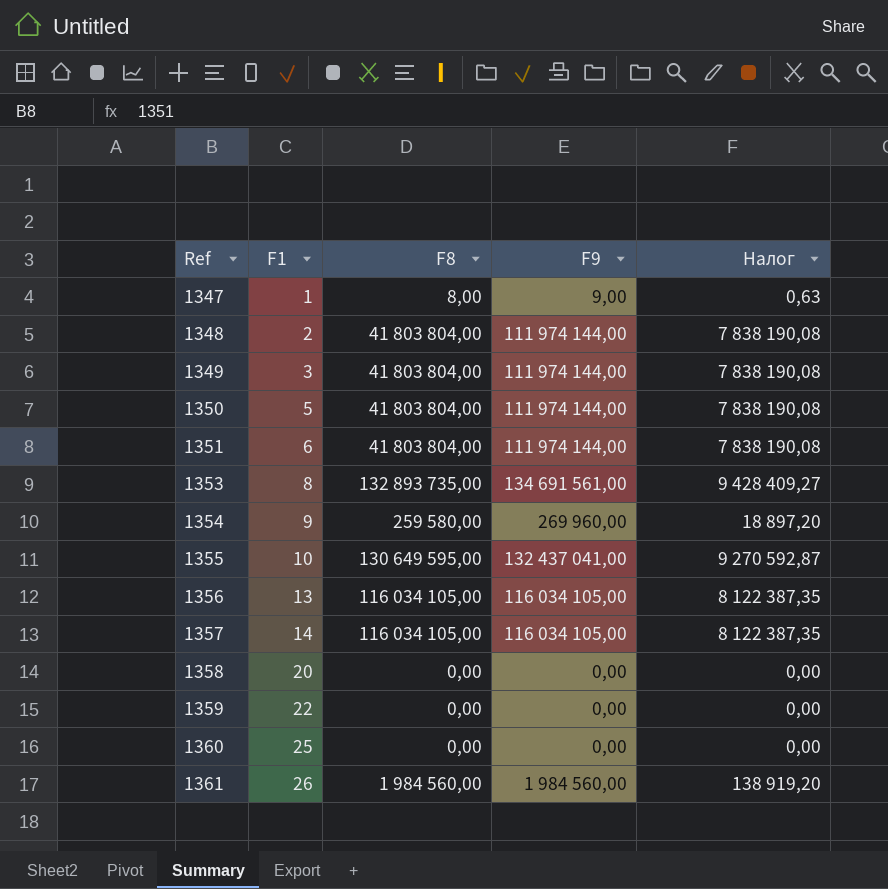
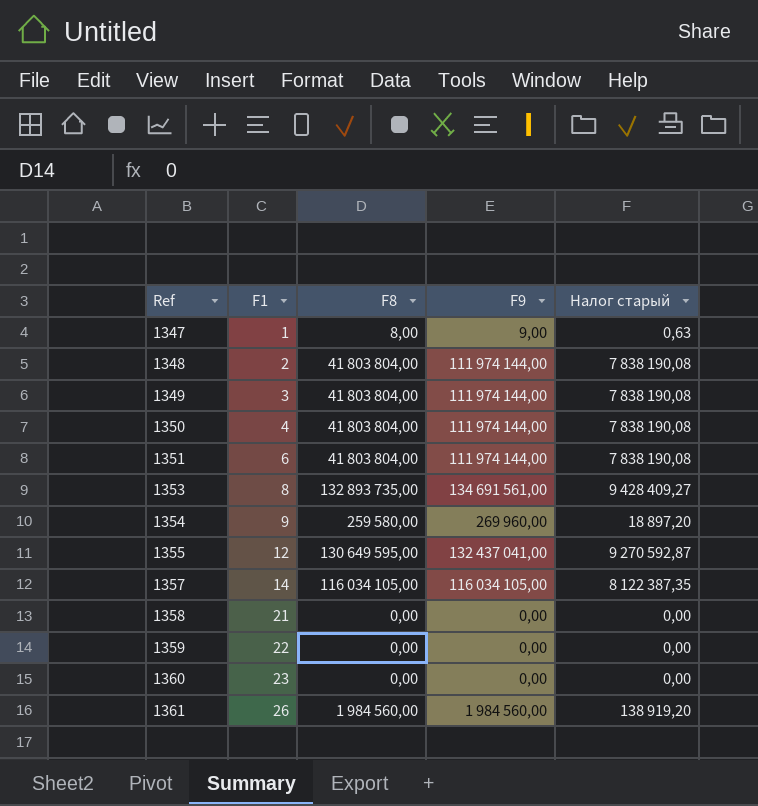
column name: Налог -> Налог старый
row 1356: 13 | 116 034 105,00 | 116 034 105,00 | 8 122 387,35 -> none
1350 | F1: 5 -> 4
1355 | F1: 10 -> 12
1358 | F1: 20 -> 21
1360 | F1: 25 -> 23

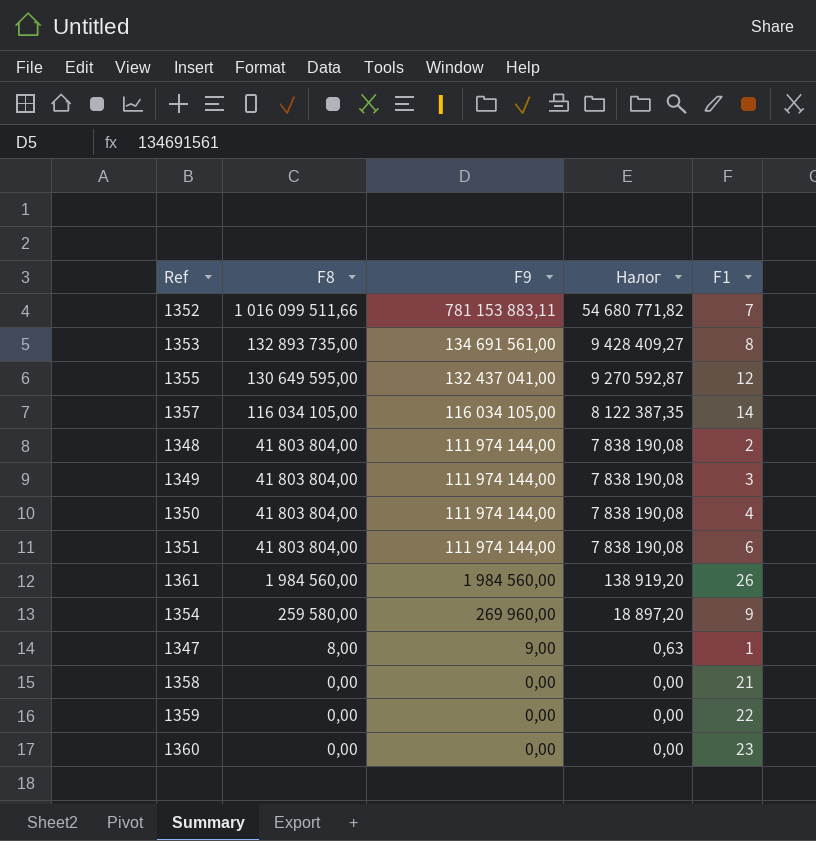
row order: Ref ascending -> F8 descending
column name: Налог старый -> Налог
column F1 | position: 2 -> 5
row 1352: none -> 1 016 099 511,66 | 781 153 883,11 | 54 680 771,82 | 7

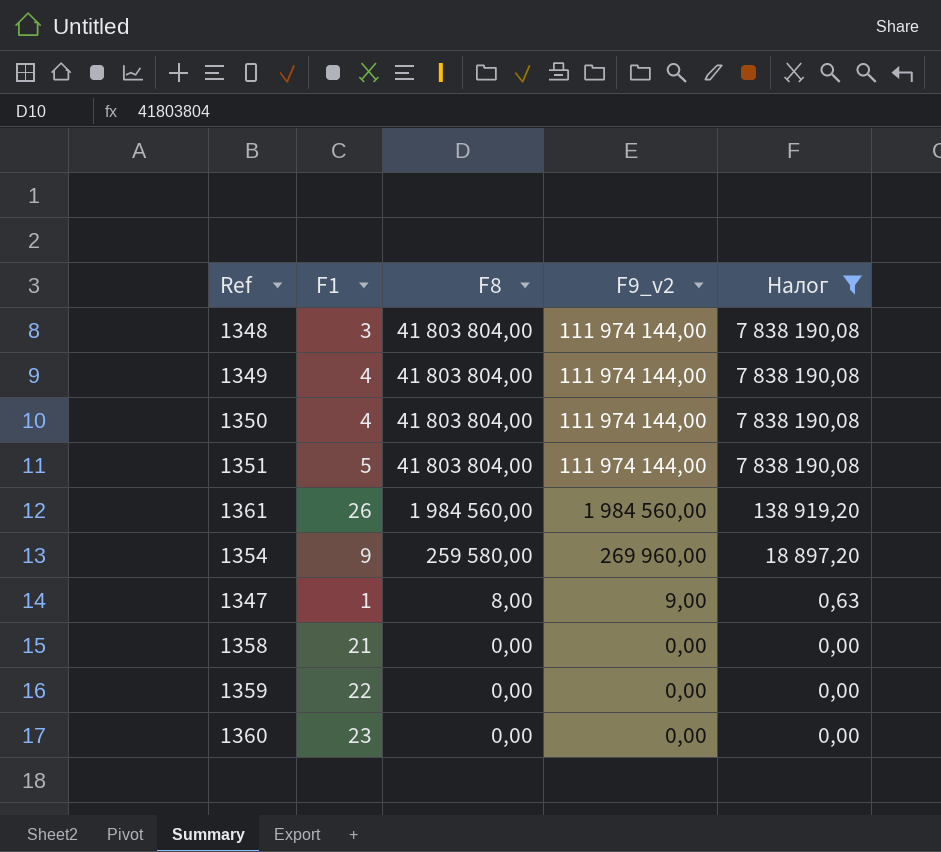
filter: none -> Налог <= 7 838 190,08
column F1 | position: 5 -> 2
column name: F9 -> F9_v2
1348 | F1: 2 -> 3
1349 | F1: 3 -> 4
1351 | F1: 6 -> 5

